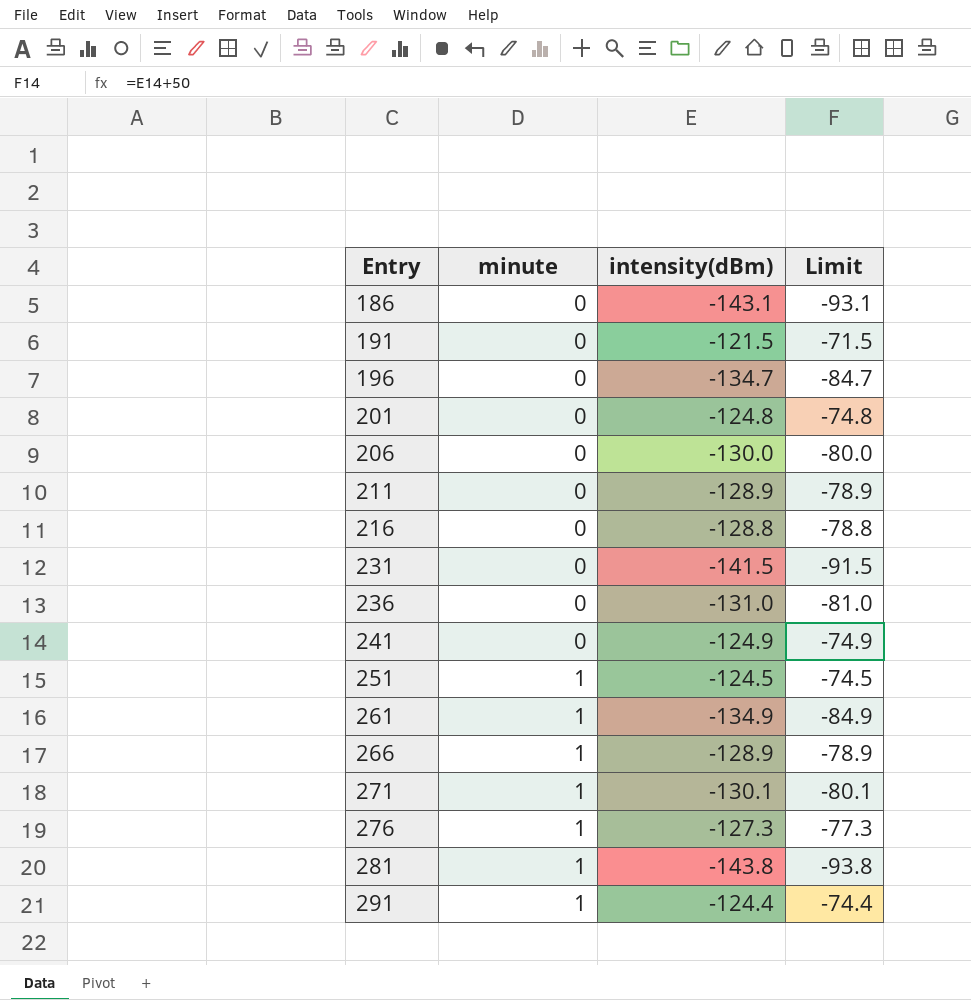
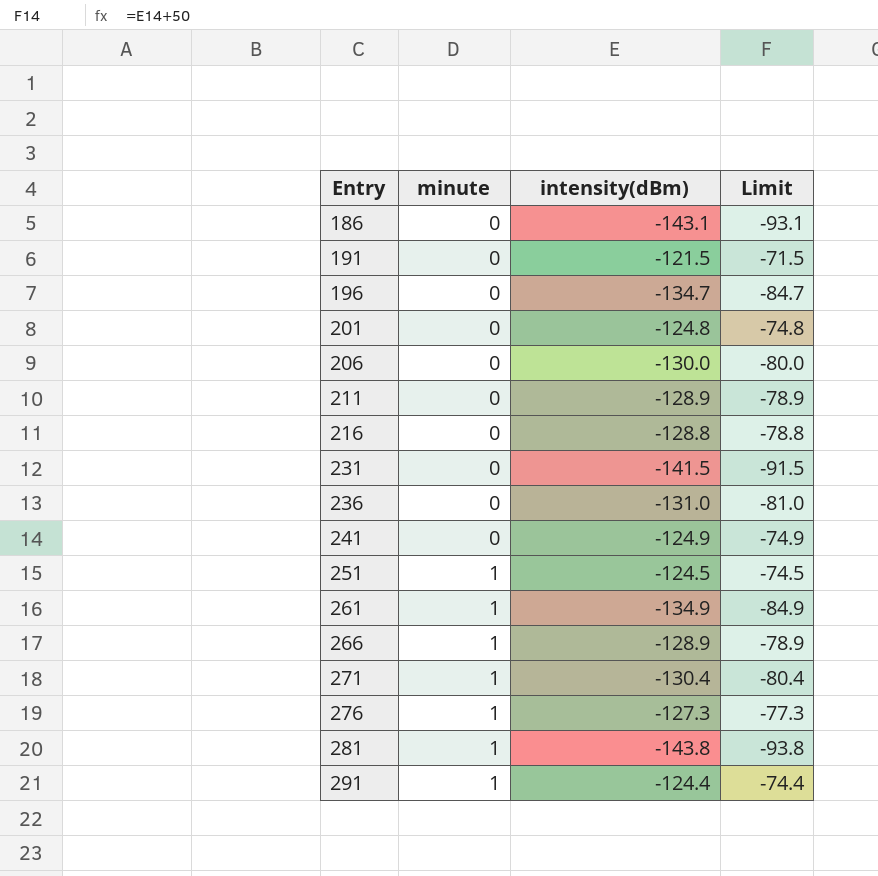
271 | intensity(dBm): -130.1 -> -130.4
271 | Limit: -80.1 -> -80.4

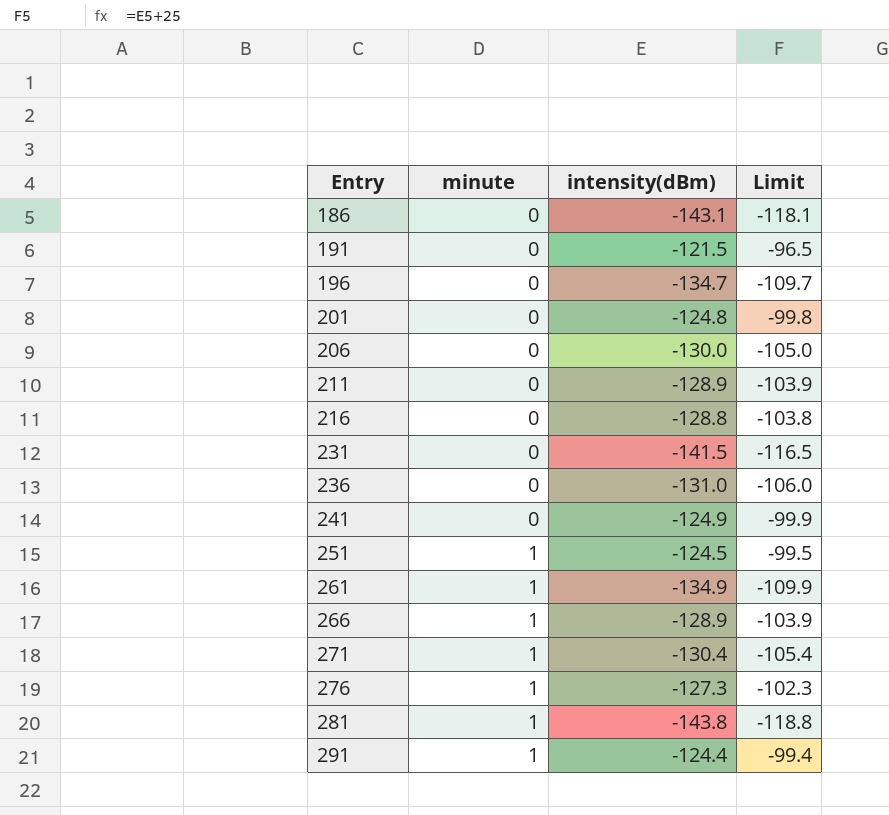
column Limit | formula: [intensity(dBm)] + 50 -> [intensity(dBm)] + 25

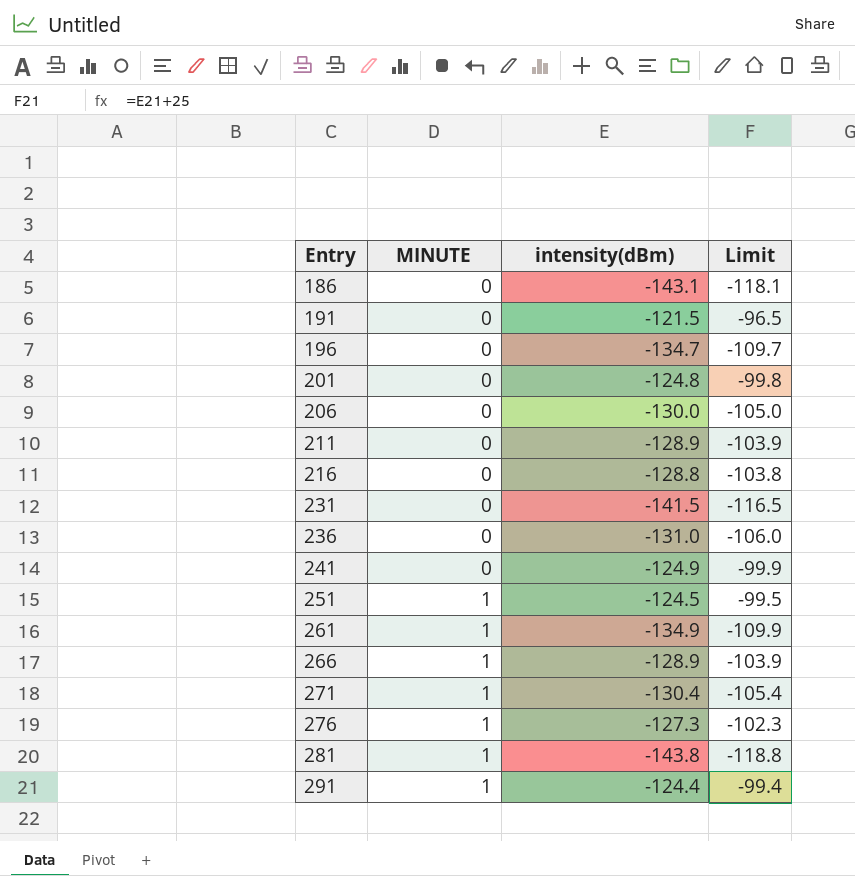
column name: minute -> MINUTE

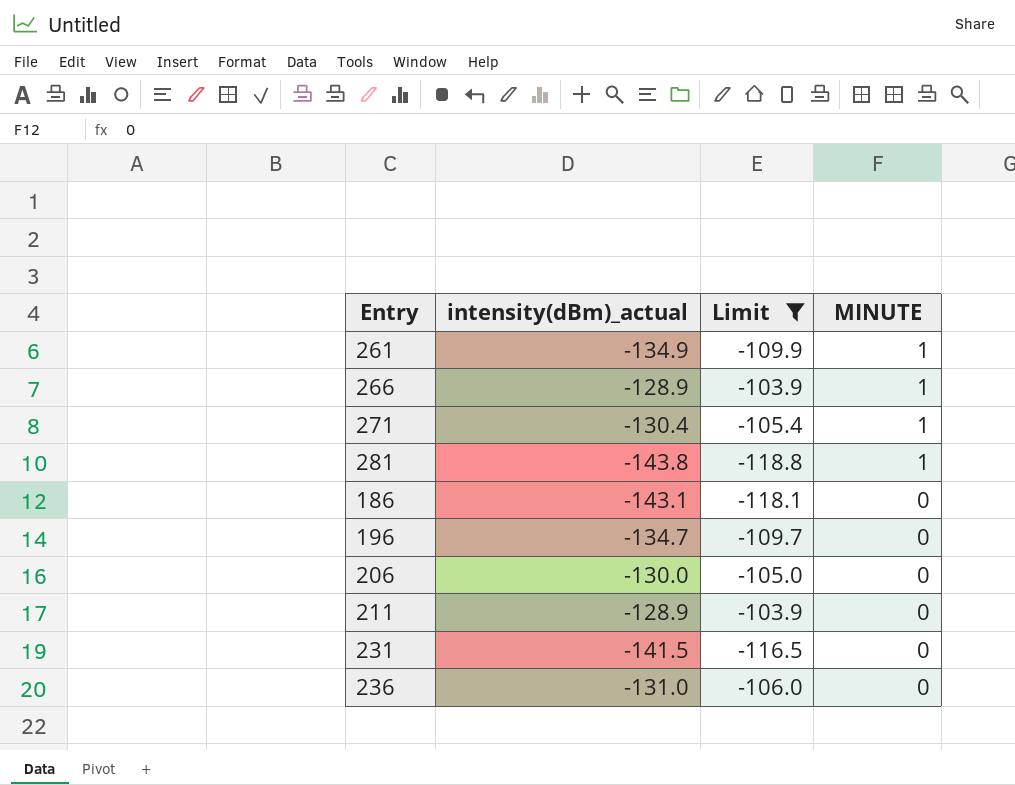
filter: none -> Limit <= -103.9
row order: Entry ascending -> MINUTE descending
column name: intensity(dBm) -> intensity(dBm)_actual
column MINUTE | position: 2 -> 4

